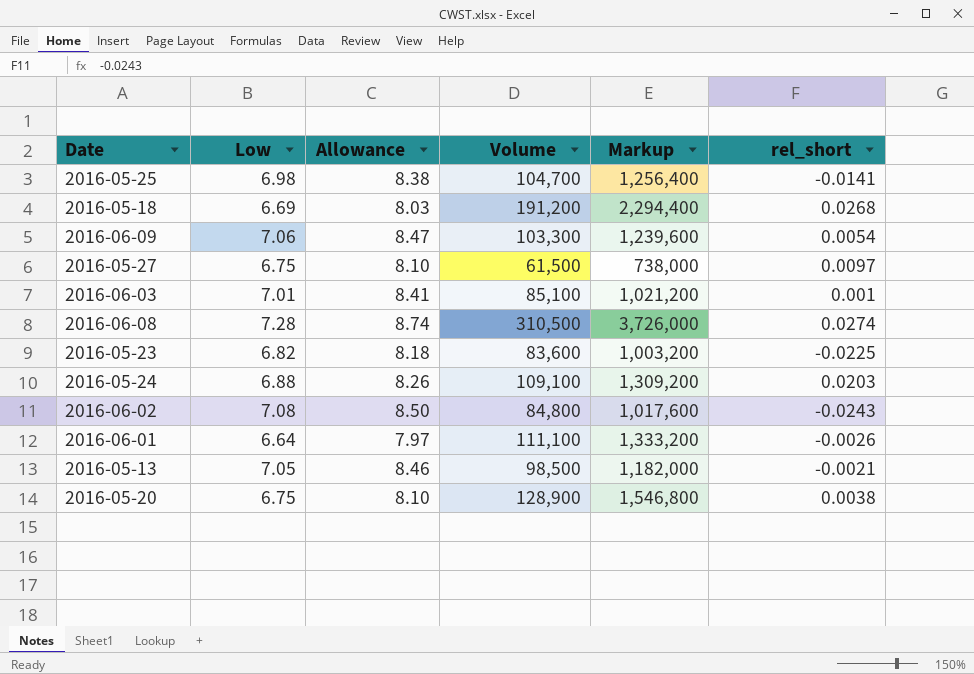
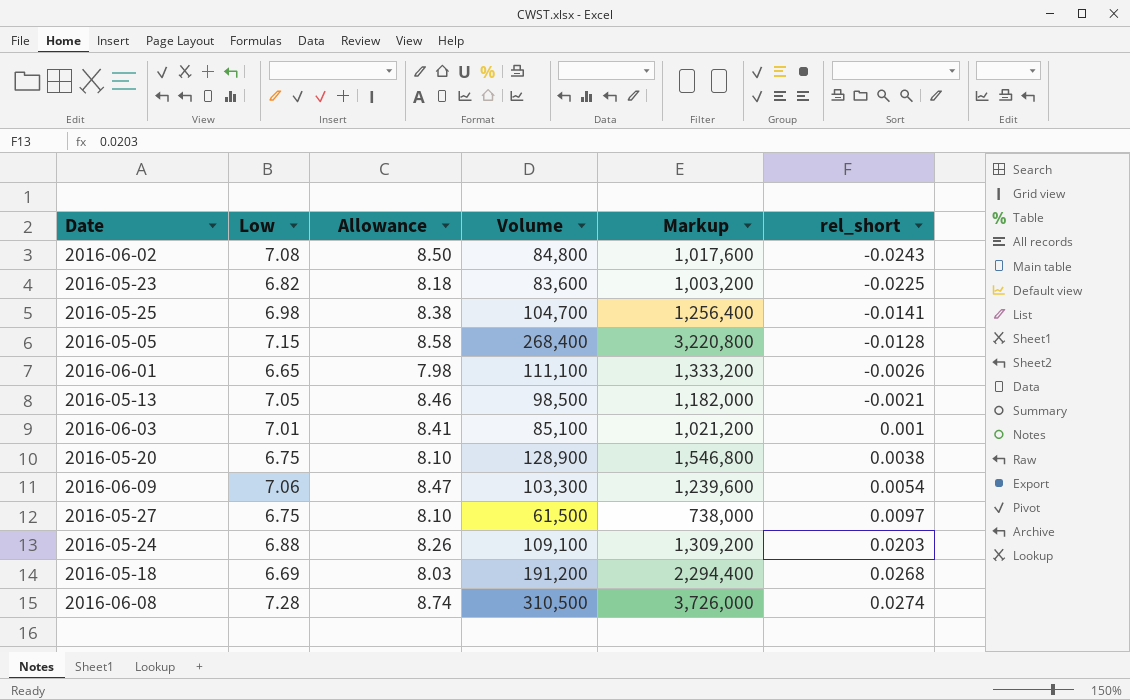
row order: none -> rel_short ascending
row 2016-05-05: none -> 7.15 | 8.58 | 268,400 | 3,220,800 | -0.0128
2016-06-01 | Low: 6.64 -> 6.65
2016-06-01 | Allowance: 7.97 -> 7.98

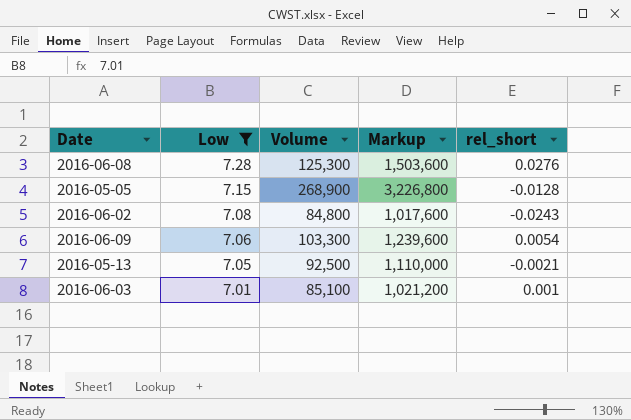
filter: none -> Low >= 7.01
row order: rel_short ascending -> Low descending
column Allowance | formula: [Low] * 1.2 -> none
2016-06-08 | Volume: 310,500 -> 125,300
2016-06-08 | Markup: 3,726,000 -> 1,503,600
2016-06-08 | rel_short: 0.0274 -> 0.0276
2016-05-05 | Volume: 268,400 -> 268,900
2016-05-05 | Markup: 3,220,800 -> 3,226,800
2016-05-13 | Volume: 98,500 -> 92,500
2016-05-13 | Markup: 1,182,000 -> 1,110,000

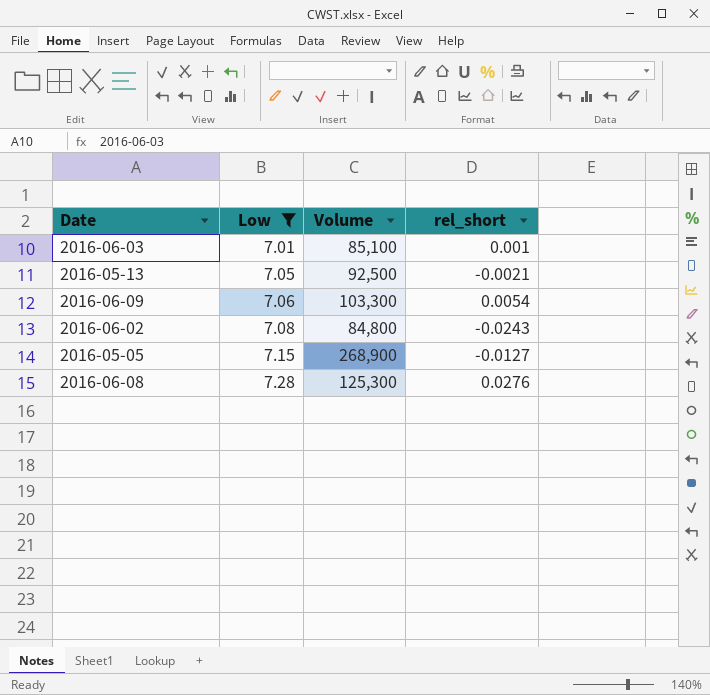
row order: Low descending -> Low ascending
column Markup | formula: [Volume] * 12 -> none
2016-05-05 | rel_short: -0.0128 -> -0.0127

